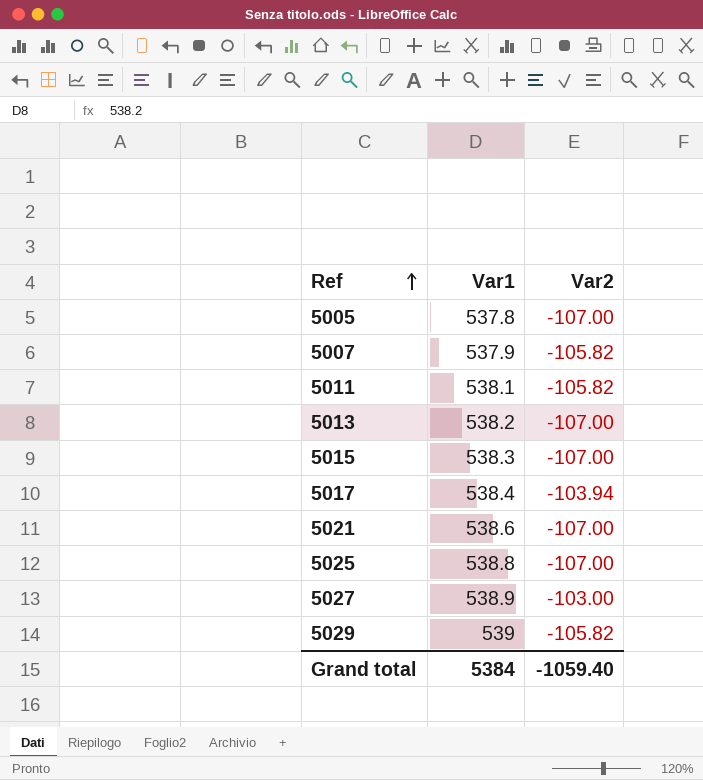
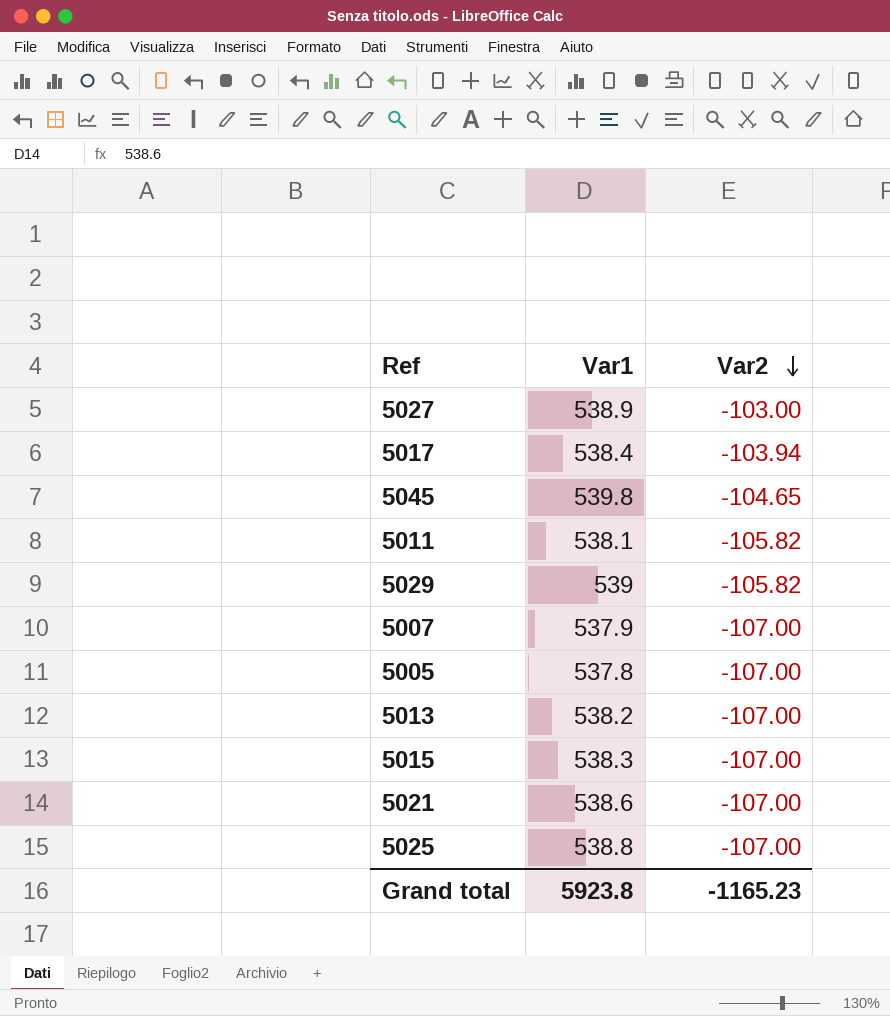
row order: Ref ascending -> Var2 descending
row 5045: none -> 539.8 | -104.65
5007 | Var2: -105.82 -> -107.00
Grand total | Var1: 5384 -> 5923.8
Grand total | Var2: -1059.40 -> -1165.23

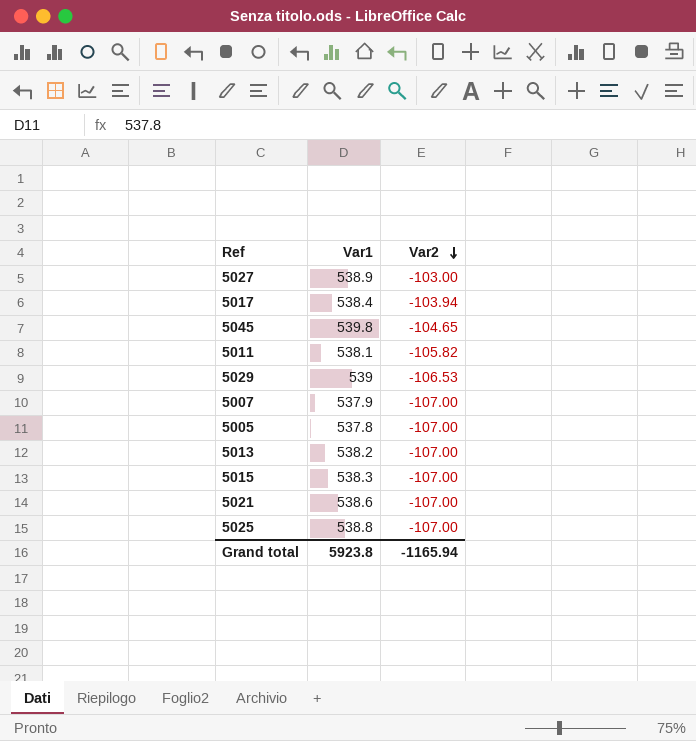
5029 | Var2: -105.82 -> -106.53
Grand total | Var2: -1165.23 -> -1165.94

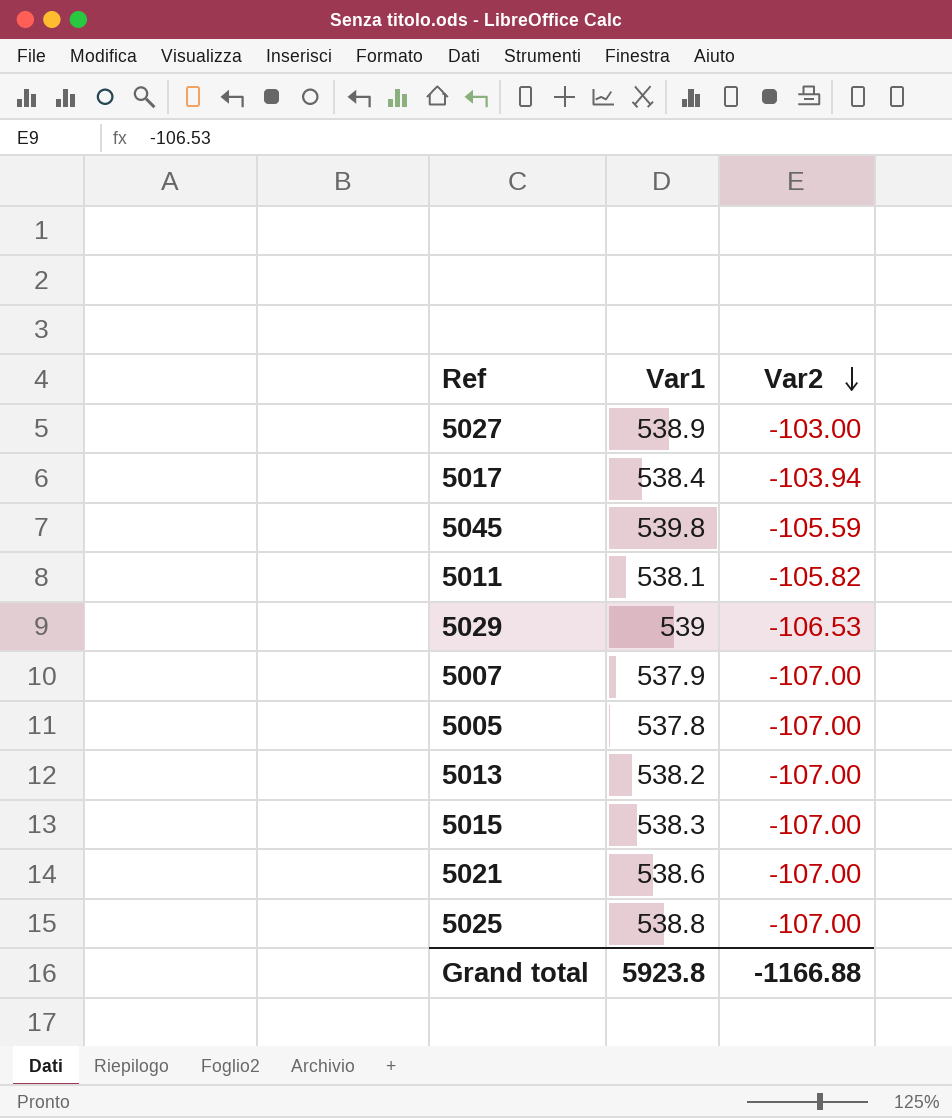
5045 | Var2: -104.65 -> -105.59
Grand total | Var2: -1165.94 -> -1166.88

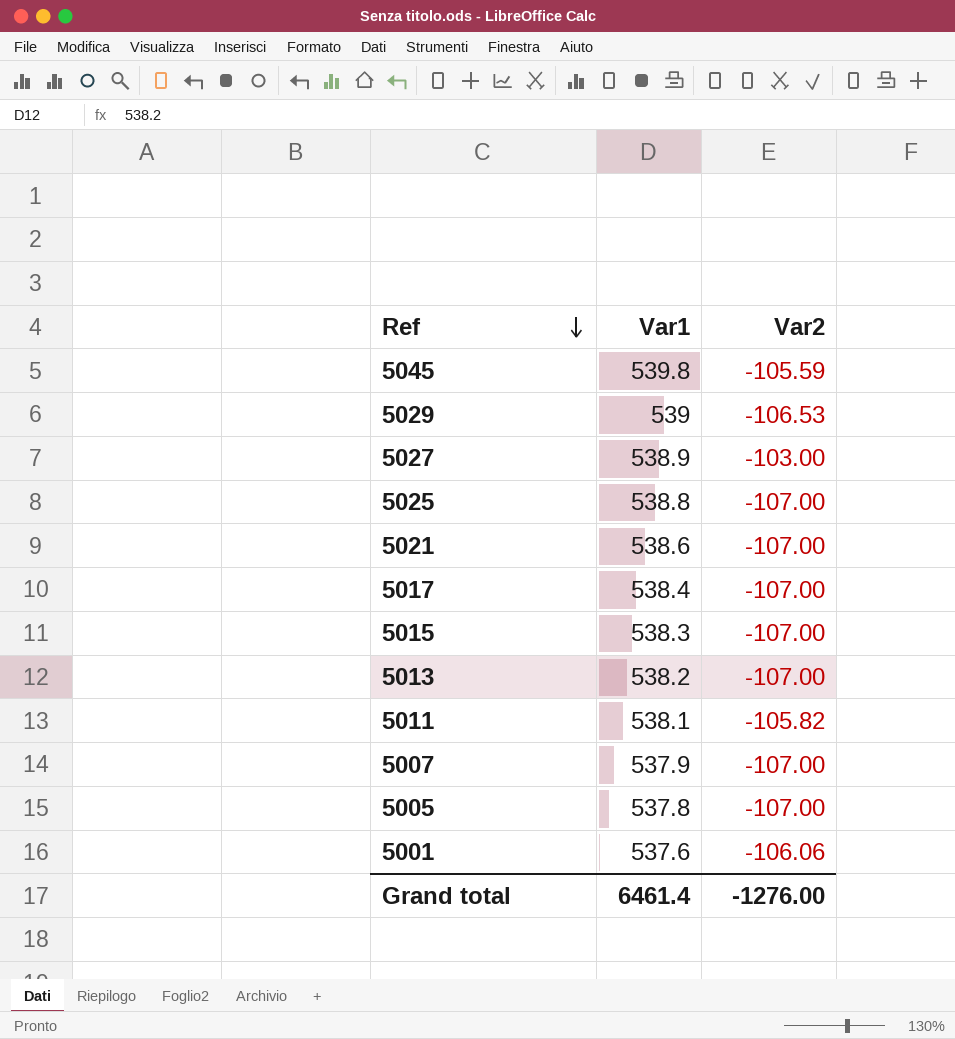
row order: Var2 descending -> Ref descending
5017 | Var2: -103.94 -> -107.00
row 5001: none -> 537.6 | -106.06
Grand total | Var1: 5923.8 -> 6461.4
Grand total | Var2: -1166.88 -> -1276.00

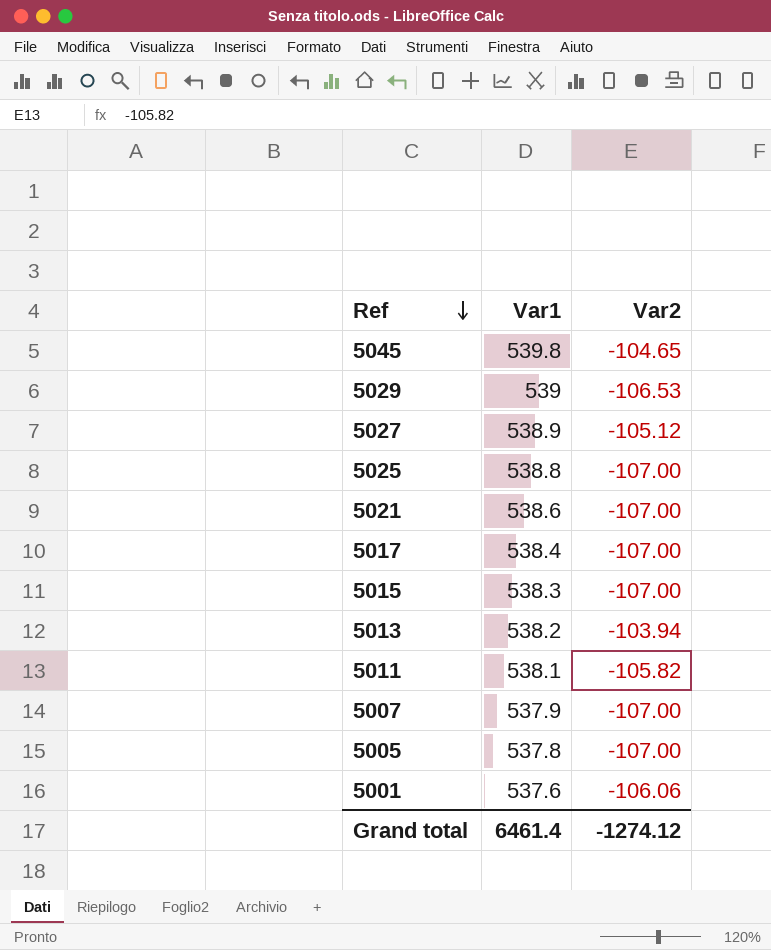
5045 | Var2: -105.59 -> -104.65
5027 | Var2: -103.00 -> -105.12
5013 | Var2: -107.00 -> -103.94
Grand total | Var2: -1276.00 -> -1274.12

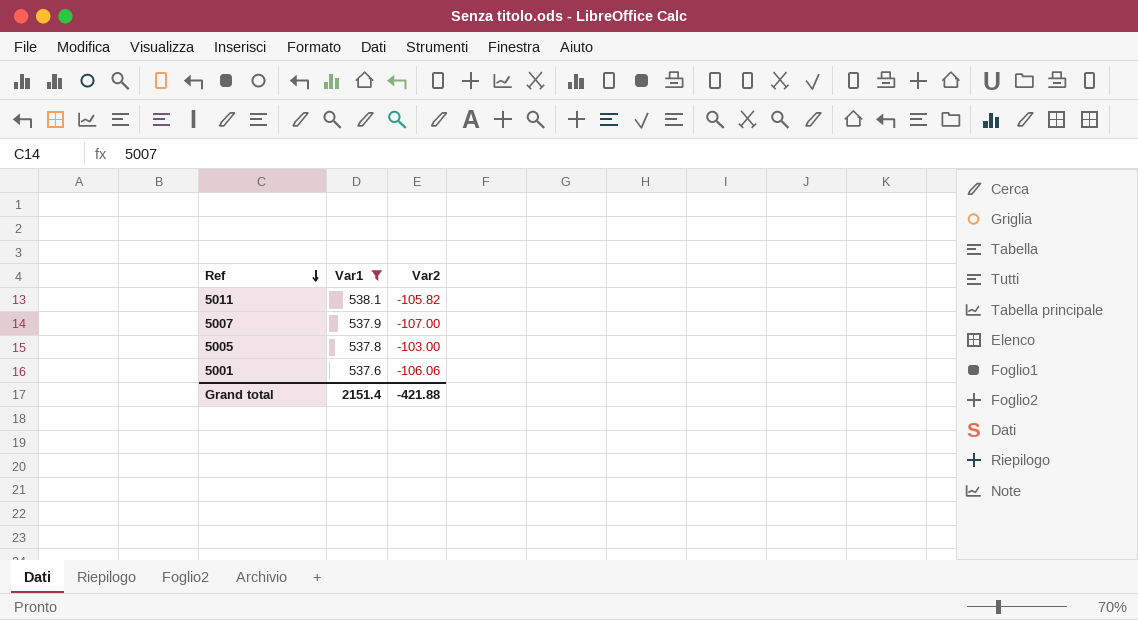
filter: none -> Var1 <= 538.1
5005 | Var2: -107.00 -> -103.00
Grand total | Var1: 6461.4 -> 2151.4
Grand total | Var2: -1274.12 -> -421.88

